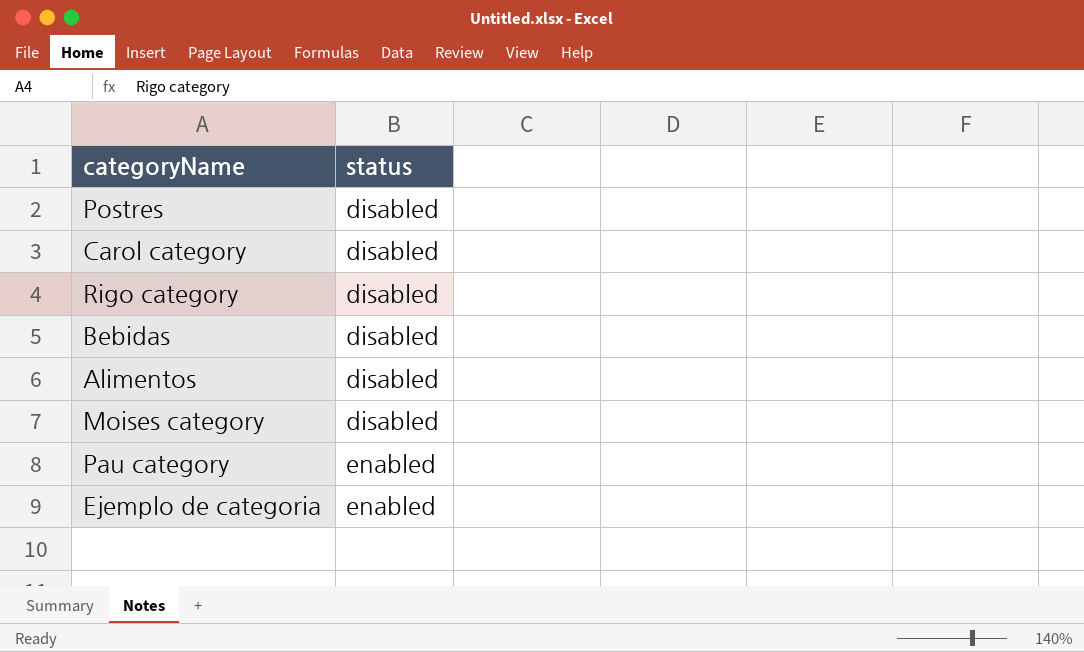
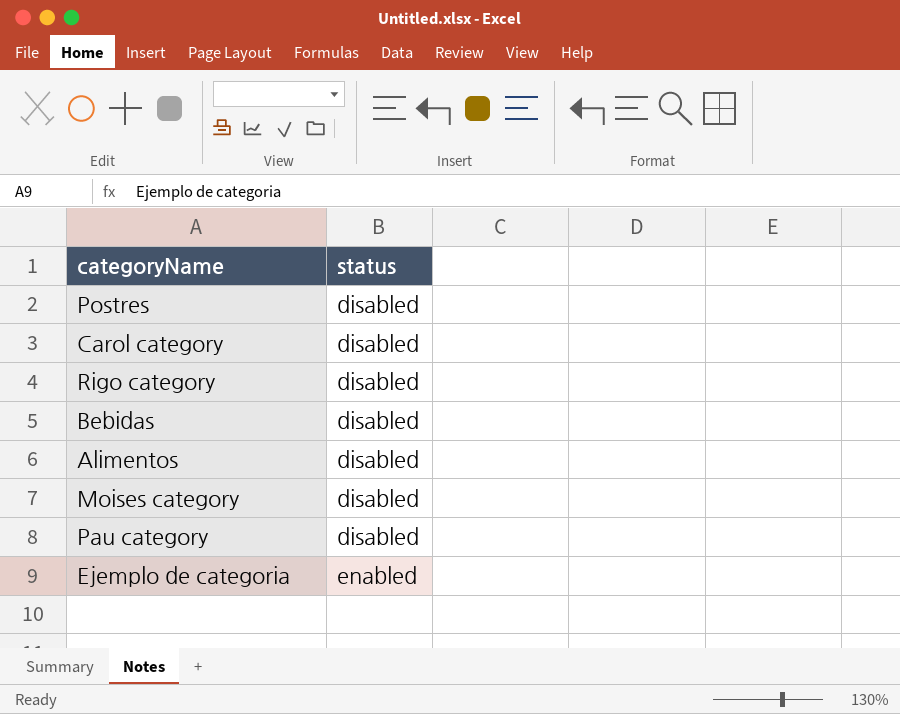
Pau category | status: enabled -> disabled

